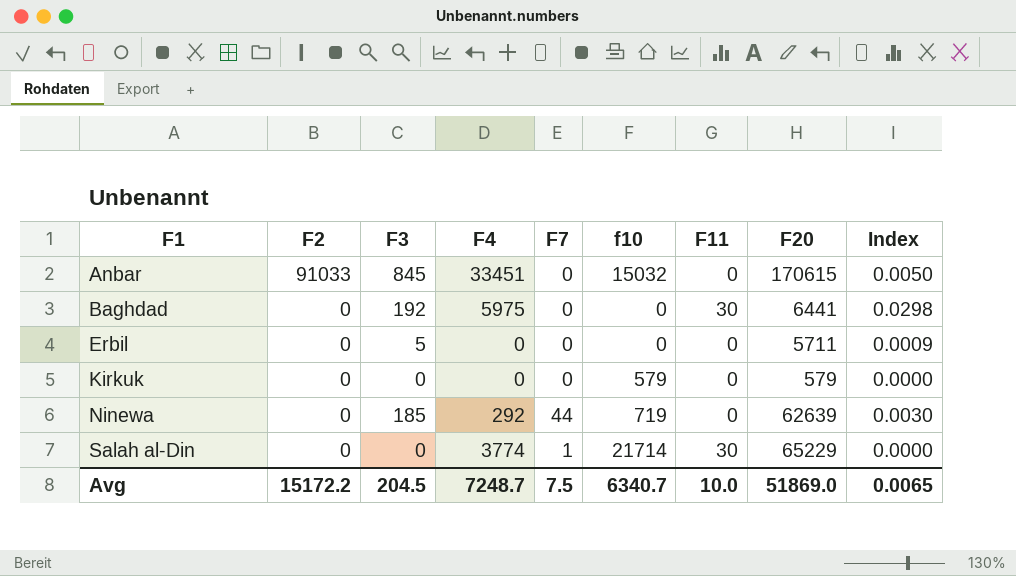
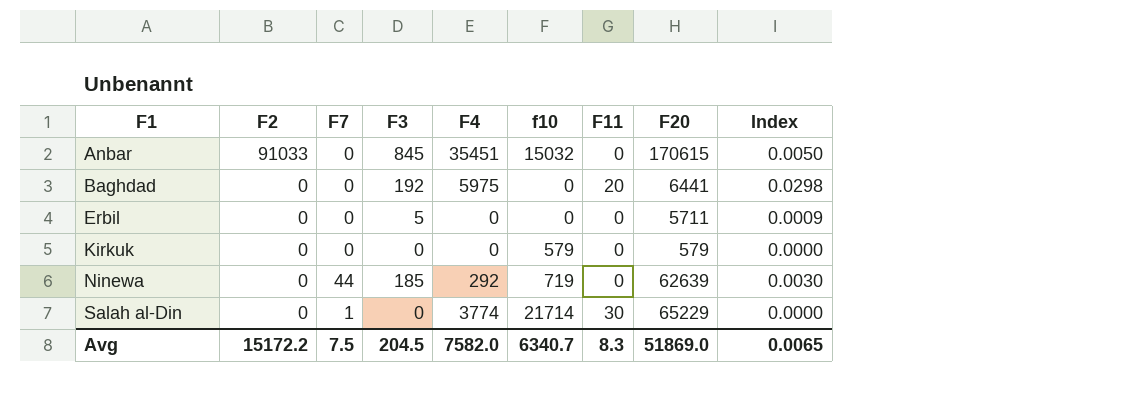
column F7 | position: 5 -> 3
Anbar | F4: 33451 -> 35451
Baghdad | F11: 30 -> 20
Avg | F4: 7248.7 -> 7582.0
Avg | F11: 10.0 -> 8.3

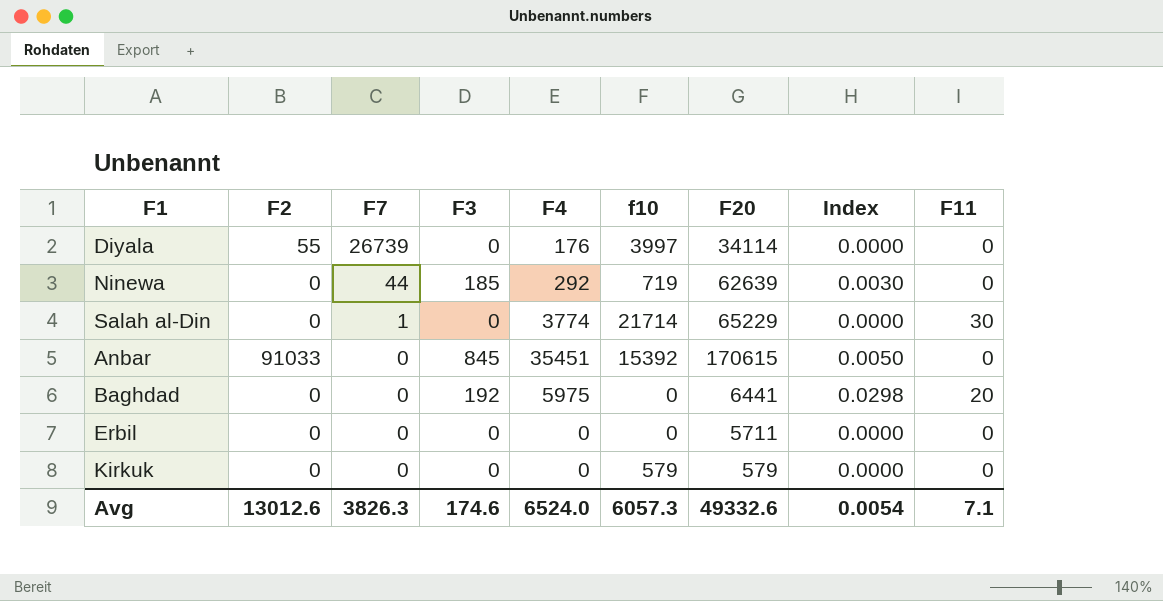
row order: F1 ascending -> F7 descending
column F11 | position: 7 -> 9
row Diyala: none -> 55 | 26739 | 0 | 176 | 3997 | 34114 | 0.0000 | 0
Anbar | f10: 15032 -> 15392
Erbil | F3: 5 -> 0
Erbil | Index: 0.0009 -> 0.0000
Avg | F2: 15172.2 -> 13012.6
Avg | F7: 7.5 -> 3826.3
Avg | F3: 204.5 -> 174.6
Avg | F4: 7582.0 -> 6524.0
Avg | f10: 6340.7 -> 6057.3
Avg | F20: 51869.0 -> 49332.6
Avg | Index: 0.0065 -> 0.0054
Avg | F11: 8.3 -> 7.1

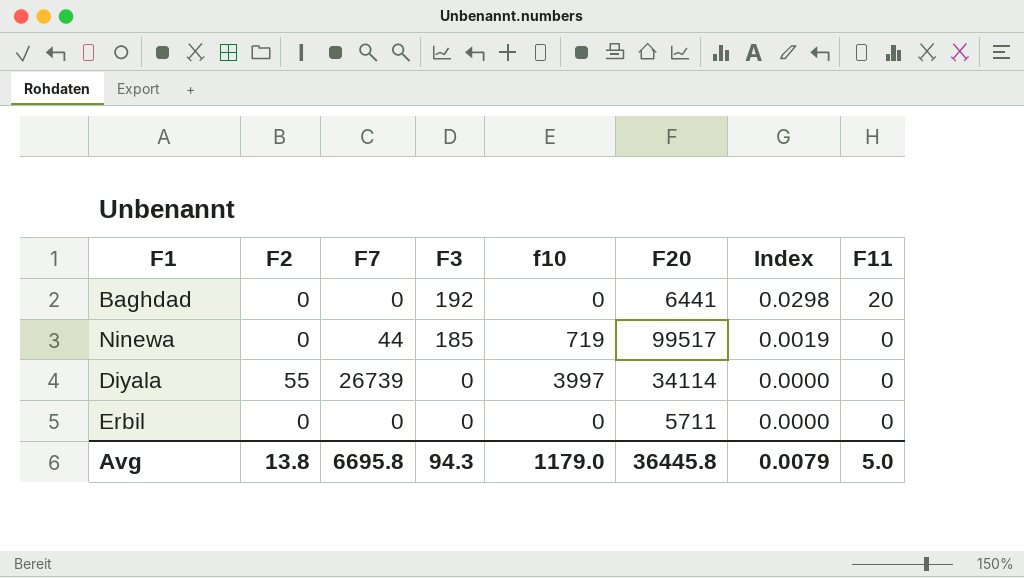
row order: F7 descending -> F3 descending
column F4 | position: 5 -> none
row Salah al-Din: 0 | 1 | 0 | 3774 | 21714 | 65229 | 0.0000 | 30 -> none
row Anbar: 91033 | 0 | 845 | 35451 | 15392 | 170615 | 0.0050 | 0 -> none
row Kirkuk: 0 | 0 | 0 | 0 | 579 | 579 | 0.0000 | 0 -> none
Ninewa | F20: 62639 -> 99517
Ninewa | Index: 0.0030 -> 0.0019
Avg | F2: 13012.6 -> 13.8
Avg | F7: 3826.3 -> 6695.8
Avg | F3: 174.6 -> 94.3
Avg | f10: 6057.3 -> 1179.0
Avg | F20: 49332.6 -> 36445.8
Avg | Index: 0.0054 -> 0.0079
Avg | F11: 7.1 -> 5.0

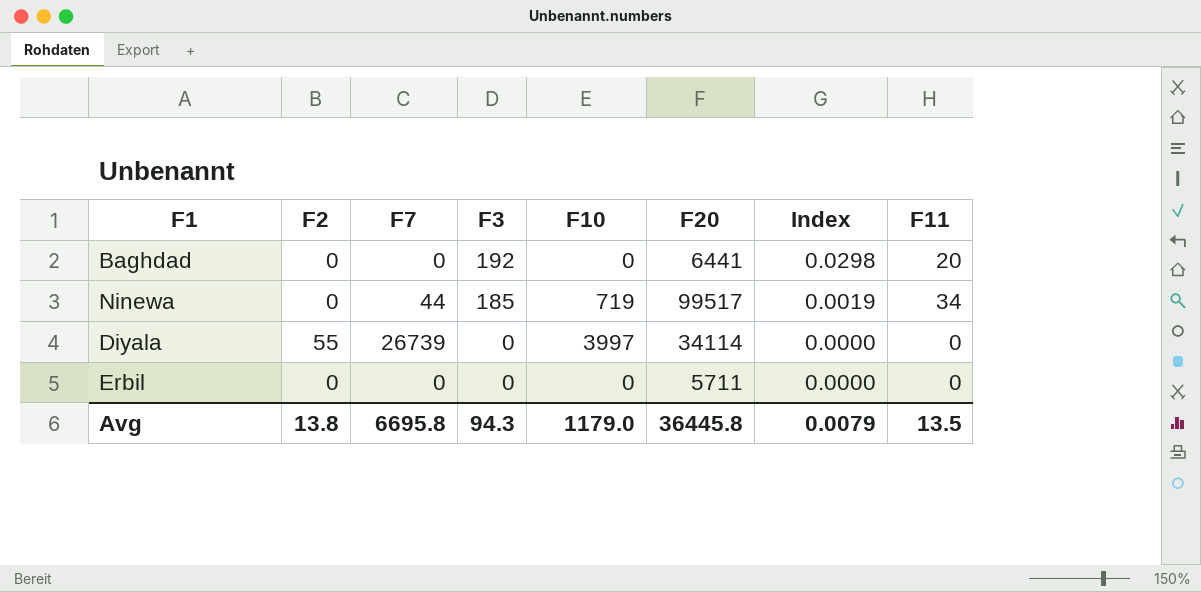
column name: f10 -> F10
Ninewa | F11: 0 -> 34
Avg | F11: 5.0 -> 13.5

